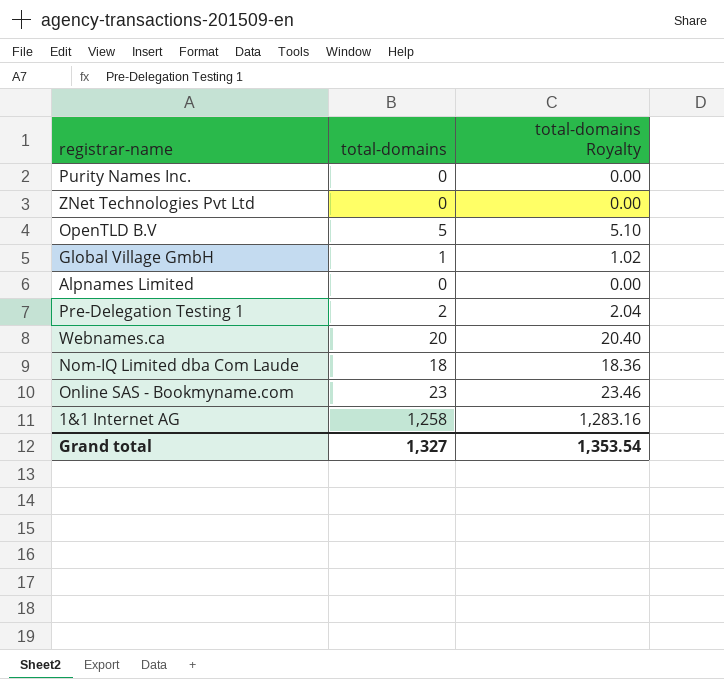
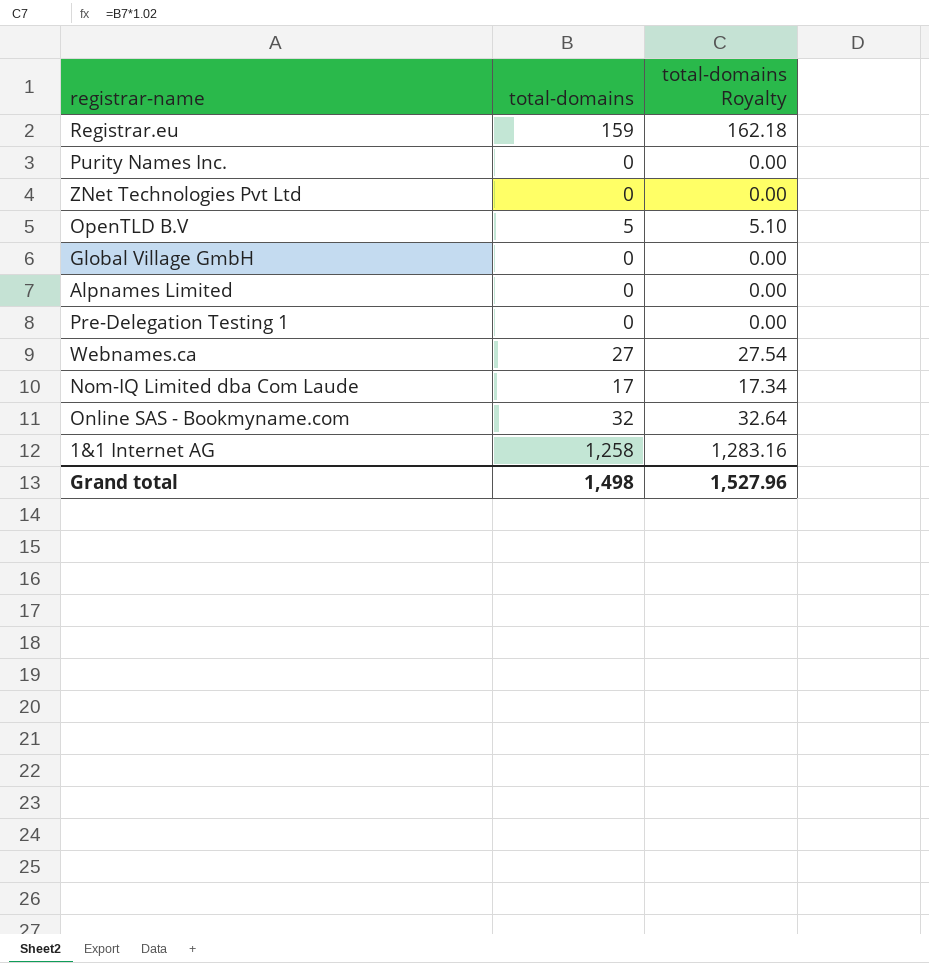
row Registrar.eu: none -> 159 | 162.18
Global Village GmbH | total-domains: 1 -> 0
Global Village GmbH | total-domains Royalty: 1.02 -> 0.00
Pre-Delegation Testing 1 | total-domains: 2 -> 0
Pre-Delegation Testing 1 | total-domains Royalty: 2.04 -> 0.00
Webnames.ca | total-domains: 20 -> 27
Webnames.ca | total-domains Royalty: 20.40 -> 27.54
Nom-IQ Limited dba Com Laude | total-domains: 18 -> 17
Nom-IQ Limited dba Com Laude | total-domains Royalty: 18.36 -> 17.34
Online SAS - Bookmyname.com | total-domains: 23 -> 32
Online SAS - Bookmyname.com | total-domains Royalty: 23.46 -> 32.64
Grand total | total-domains: 1,327 -> 1,498
Grand total | total-domains Royalty: 1,353.54 -> 1,527.96

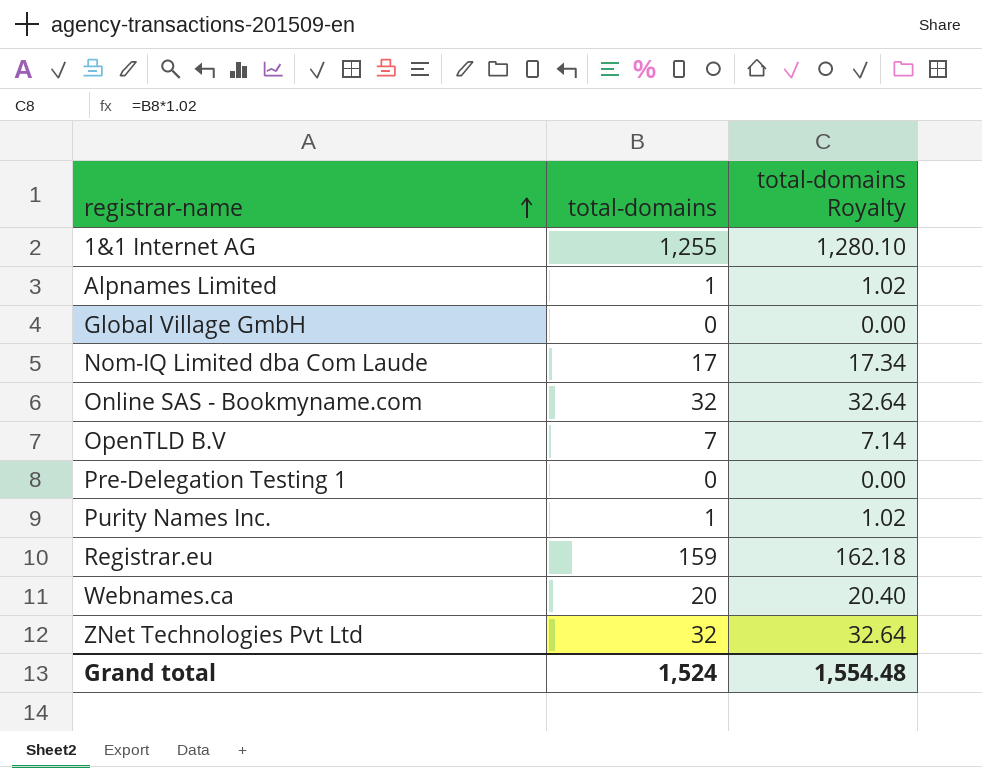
row order: none -> registrar-name ascending
1&1 Internet AG | total-domains: 1,258 -> 1,255
1&1 Internet AG | total-domains Royalty: 1,283.16 -> 1,280.10
Alpnames Limited | total-domains: 0 -> 1
Alpnames Limited | total-domains Royalty: 0.00 -> 1.02
OpenTLD B.V | total-domains: 5 -> 7
OpenTLD B.V | total-domains Royalty: 5.10 -> 7.14
Purity Names Inc. | total-domains: 0 -> 1
Purity Names Inc. | total-domains Royalty: 0.00 -> 1.02
Webnames.ca | total-domains: 27 -> 20
Webnames.ca | total-domains Royalty: 27.54 -> 20.40
ZNet Technologies Pvt Ltd | total-domains: 0 -> 32
ZNet Technologies Pvt Ltd | total-domains Royalty: 0.00 -> 32.64
Grand total | total-domains: 1,498 -> 1,524
Grand total | total-domains Royalty: 1,527.96 -> 1,554.48

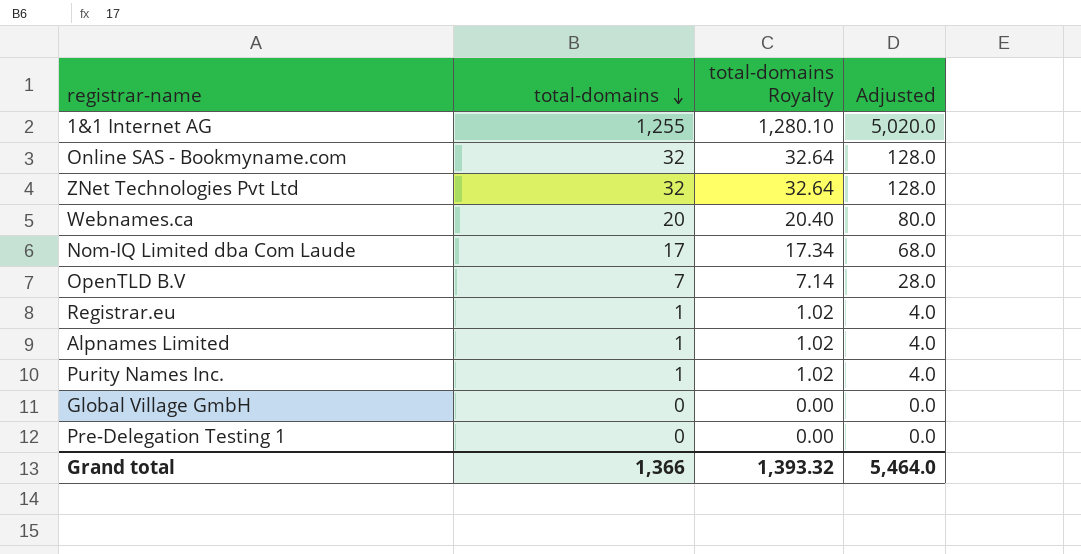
row order: registrar-name ascending -> total-domains descending
column Adjusted | formula: none -> [total-domains] * 4
Registrar.eu | total-domains: 159 -> 1
Registrar.eu | total-domains Royalty: 162.18 -> 1.02
Grand total | total-domains: 1,524 -> 1,366
Grand total | total-domains Royalty: 1,554.48 -> 1,393.32

